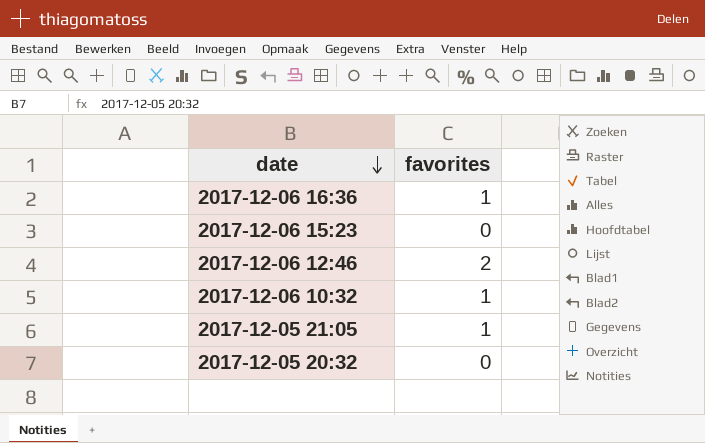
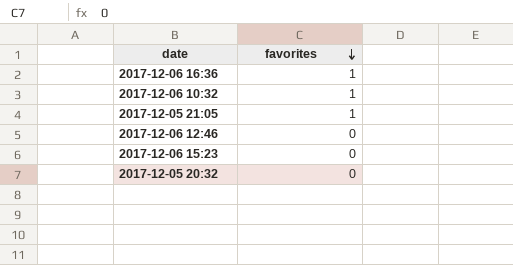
row order: date descending -> favorites descending
2017-12-06 12:46 | favorites: 2 -> 0

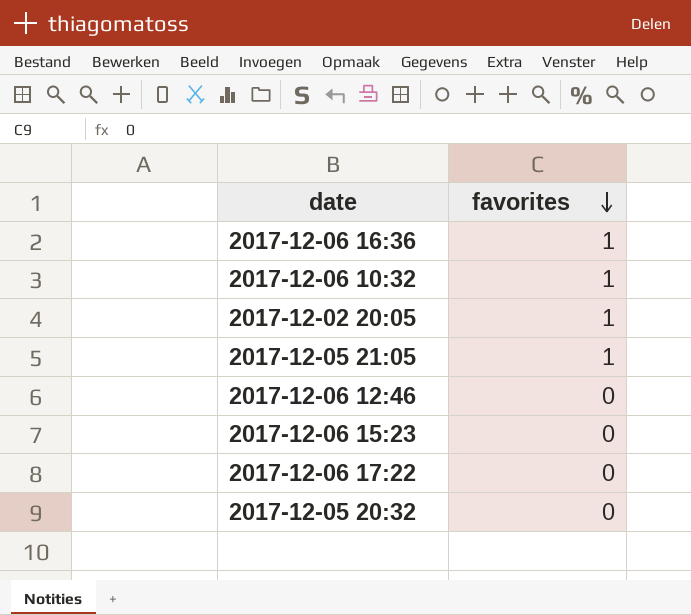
row 2017-12-02 20:05: none -> 1
row 2017-12-06 17:22: none -> 0

